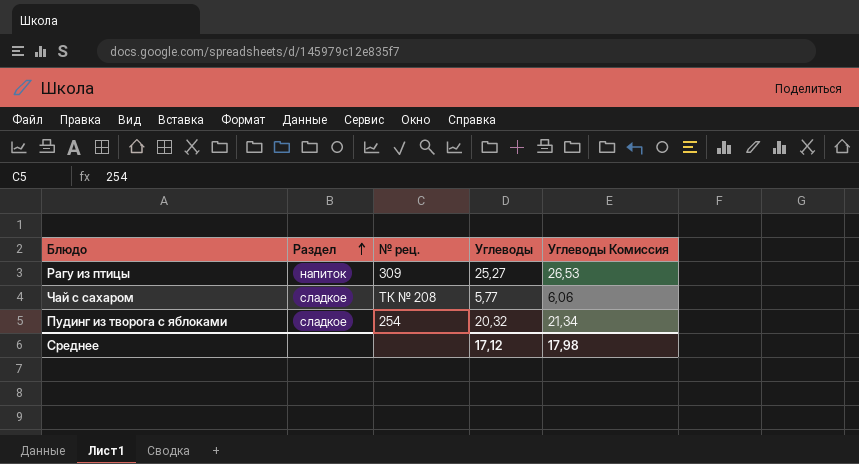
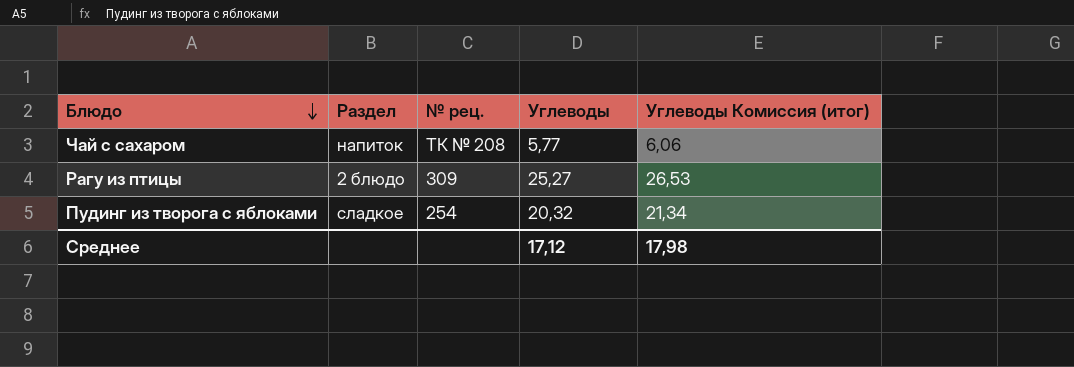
row order: Раздел ascending -> Блюдо descending
column name: Углеводы Комиссия -> Углеводы Комиссия (итог)
Чай с сахаром | Раздел: сладкое -> напиток
Рагу из птицы | Раздел: напиток -> 2 блюдо

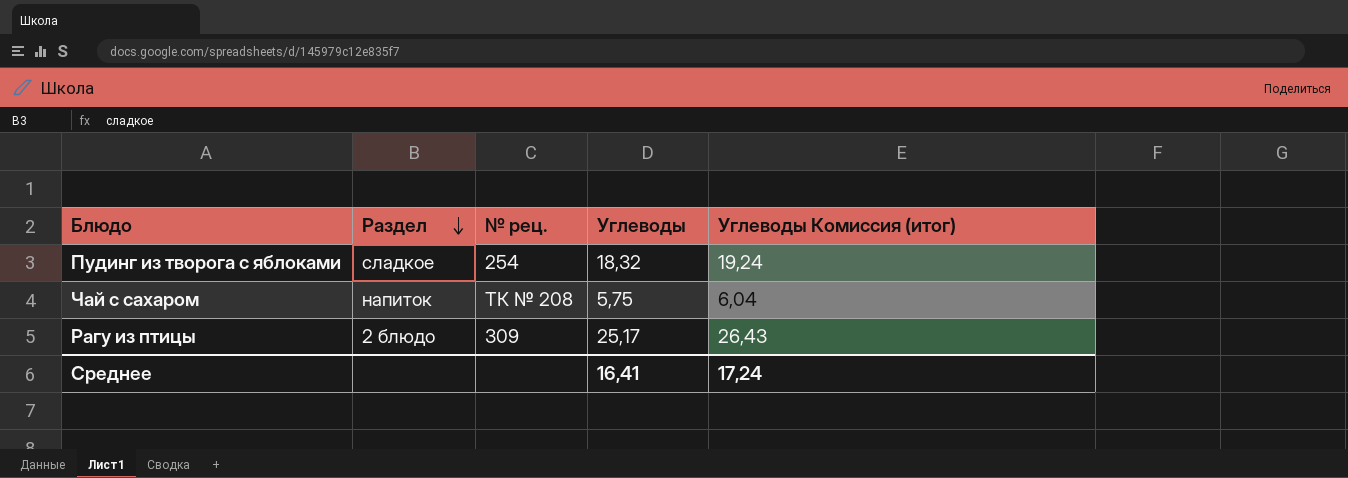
row order: Блюдо descending -> Раздел descending
Пудинг из творога с яблоками | Углеводы: 20,32 -> 18,32
Пудинг из творога с яблоками | Углеводы Комиссия (итог): 21,34 -> 19,24
Чай с сахаром | Углеводы: 5,77 -> 5,75
Чай с сахаром | Углеводы Комиссия (итог): 6,06 -> 6,04
Рагу из птицы | Углеводы: 25,27 -> 25,17
Рагу из птицы | Углеводы Комиссия (итог): 26,53 -> 26,43
Среднее | Углеводы: 17,12 -> 16,41
Среднее | Углеводы Комиссия (итог): 17,98 -> 17,24

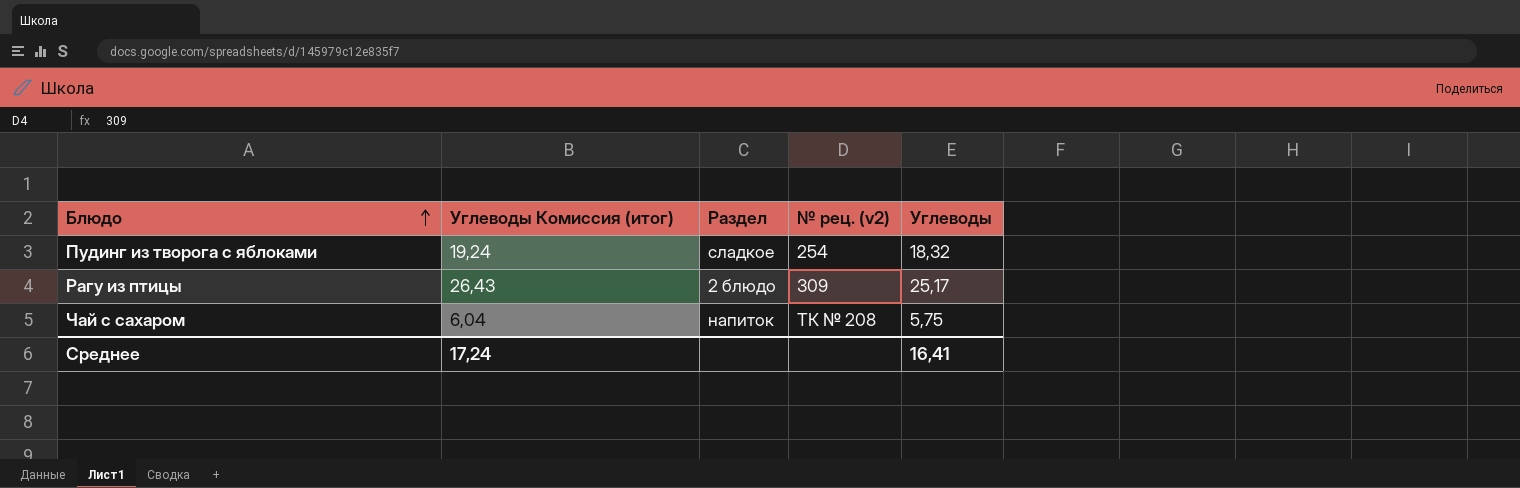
row order: Раздел descending -> Блюдо ascending
column Углеводы Комиссия (итог) | position: 5 -> 2
column name: № рец. -> № рец. (v2)

